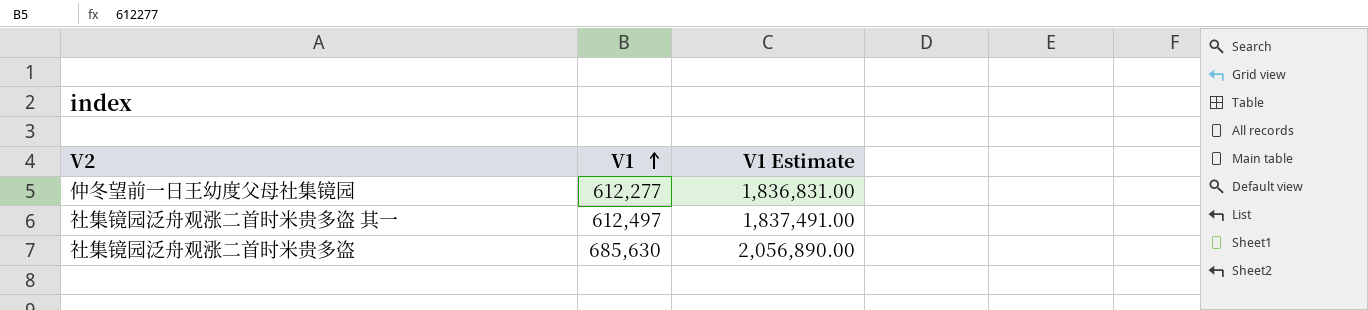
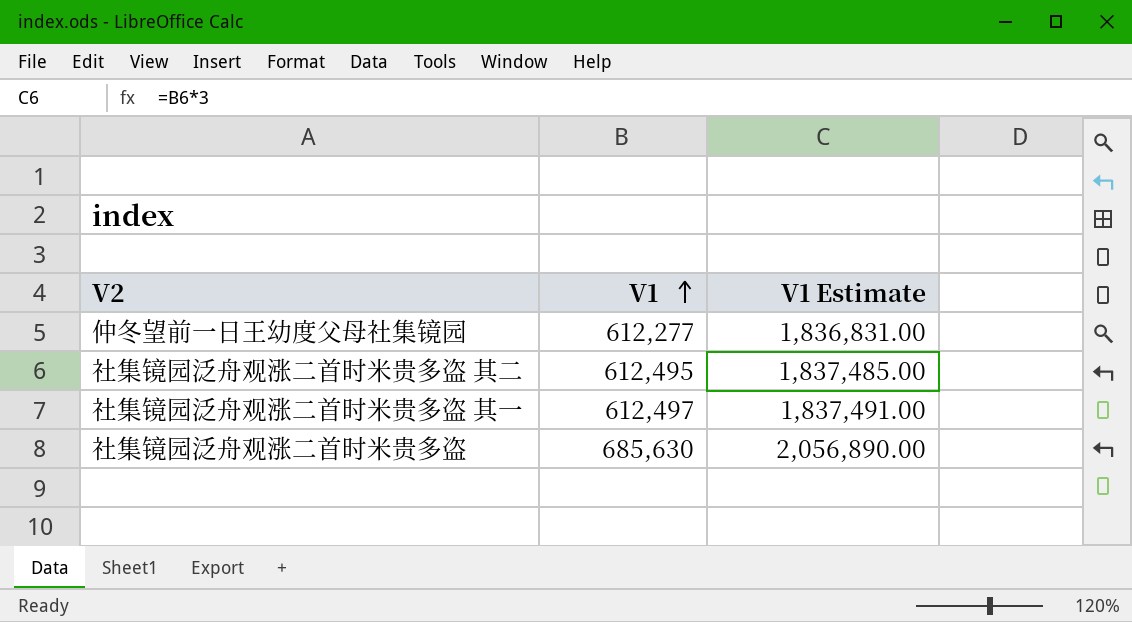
row 社集镜园泛舟观涨二首时米贵多盗 其二: none -> 612,495 | 1,837,485.00

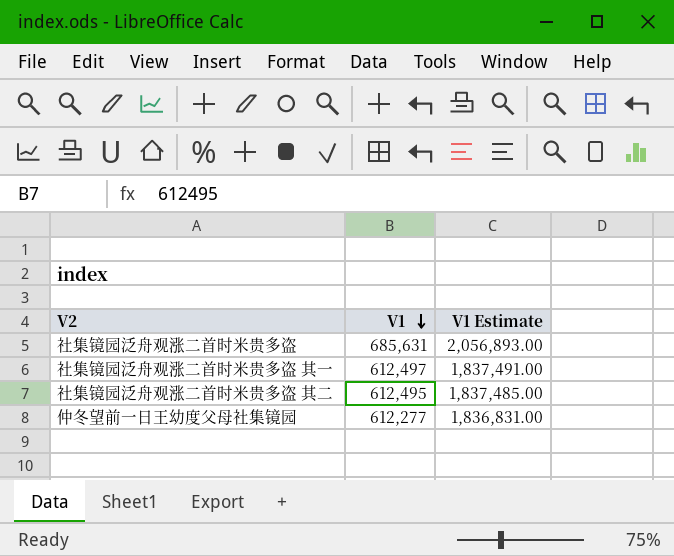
row order: V1 ascending -> V1 descending
社集镜园泛舟观涨二首时米贵多盗 | V1: 685,630 -> 685,631
社集镜园泛舟观涨二首时米贵多盗 | V1 Estimate: 2,056,890.00 -> 2,056,893.00

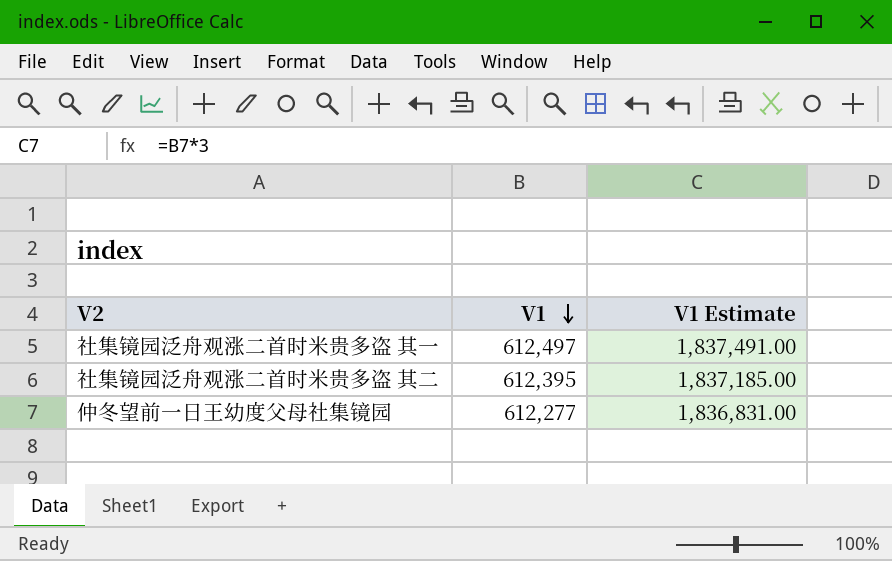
row 社集镜园泛舟观涨二首时米贵多盗: 685,631 | 2,056,893.00 -> none
社集镜园泛舟观涨二首时米贵多盗 其二 | V1: 612,495 -> 612,395
社集镜园泛舟观涨二首时米贵多盗 其二 | V1 Estimate: 1,837,485.00 -> 1,837,185.00

